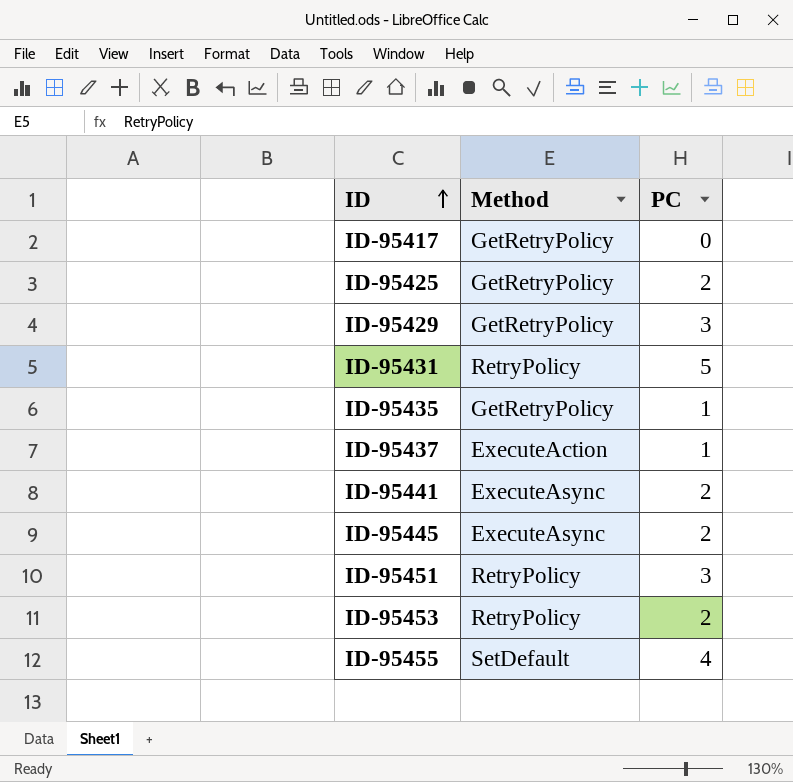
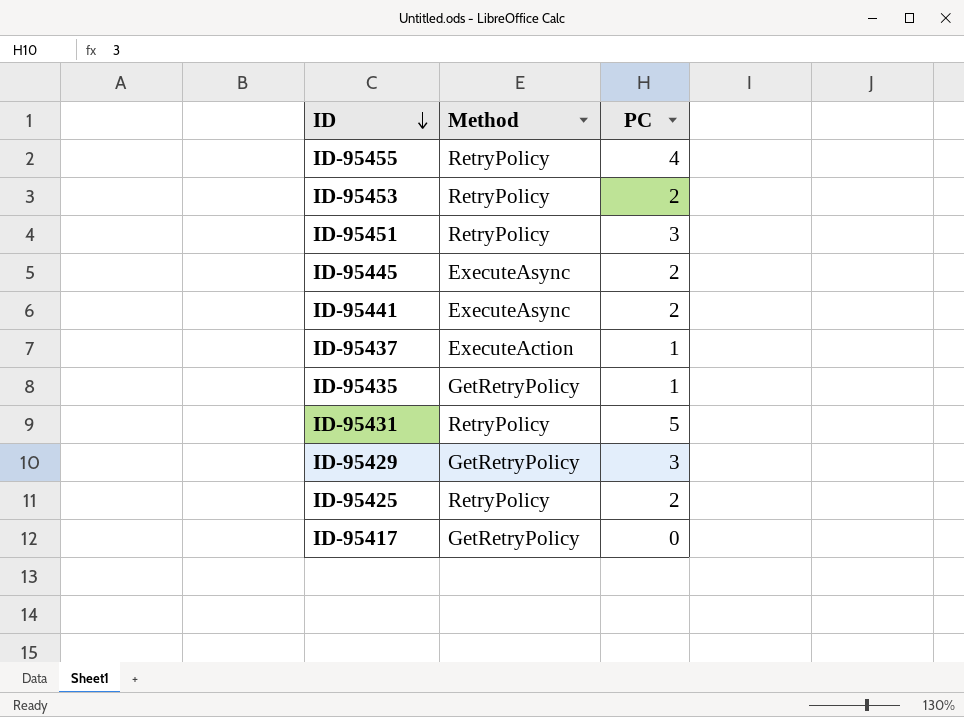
row order: ID ascending -> ID descending
ID-95455 | Method: SetDefault -> RetryPolicy
ID-95425 | Method: GetRetryPolicy -> RetryPolicy

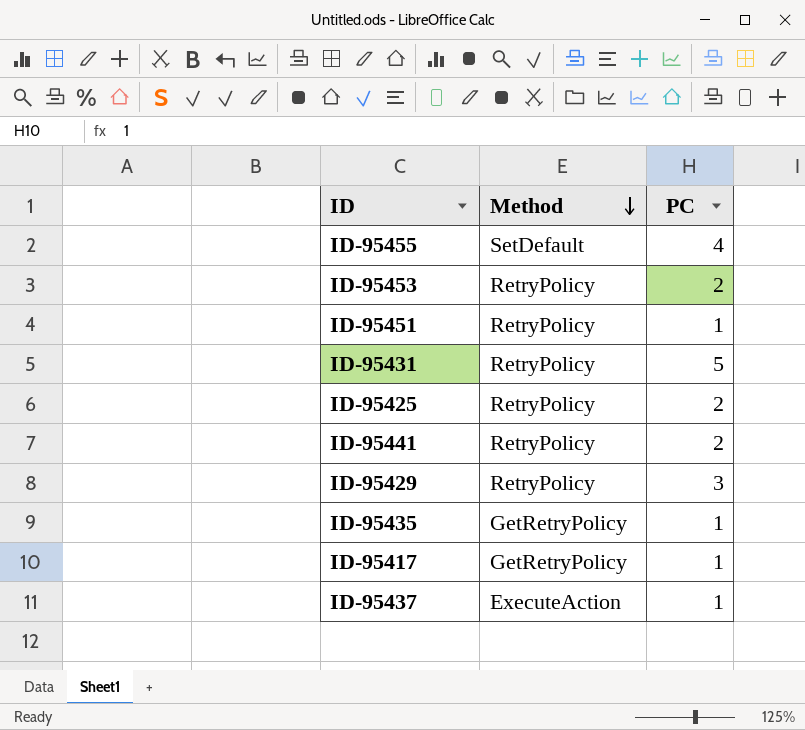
row order: ID descending -> Method descending
row ID-95445: ExecuteAsync | 2 -> none
ID-95455 | Method: RetryPolicy -> SetDefault
ID-95451 | PC: 3 -> 1
ID-95441 | Method: ExecuteAsync -> RetryPolicy
ID-95429 | Method: GetRetryPolicy -> RetryPolicy
ID-95417 | PC: 0 -> 1

